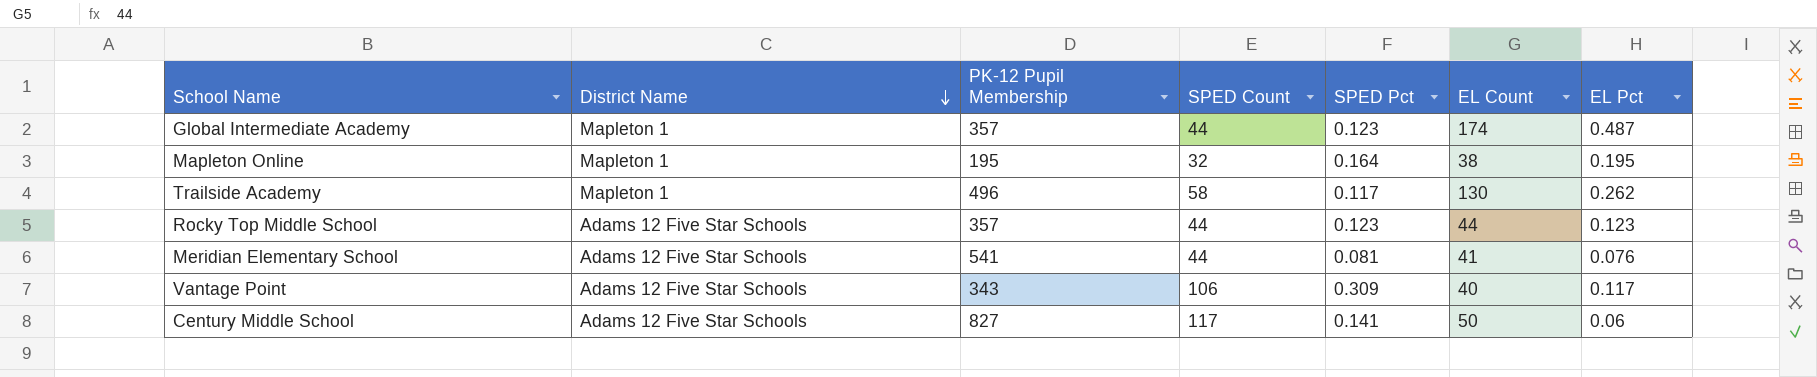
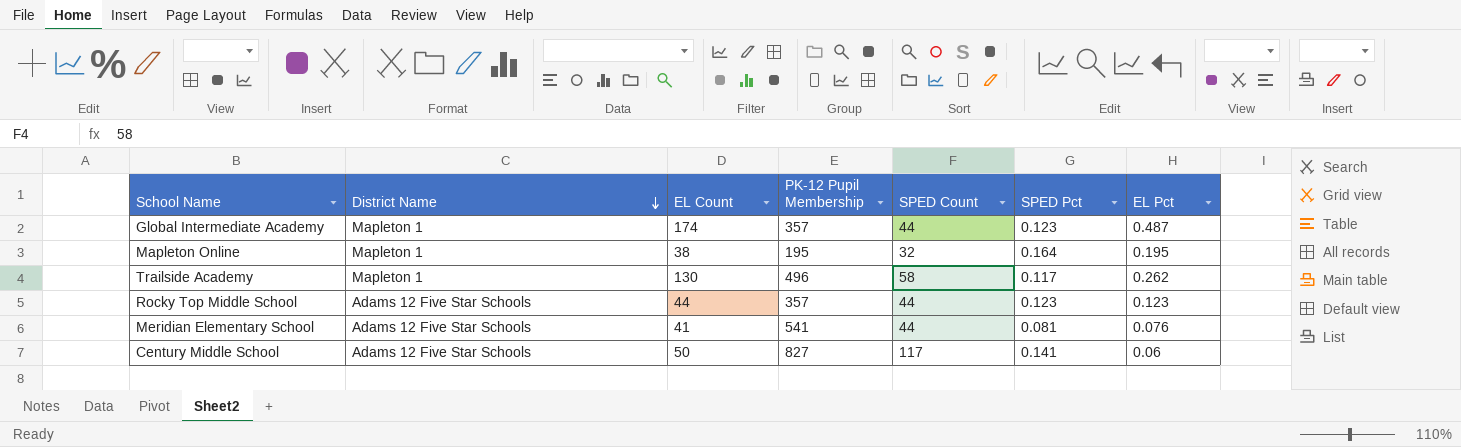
column EL Count | position: 6 -> 3
row Vantage Point: Adams 12 Five Star Schools | 343 | 106 | 0.309 | 40 | 0.117 -> none

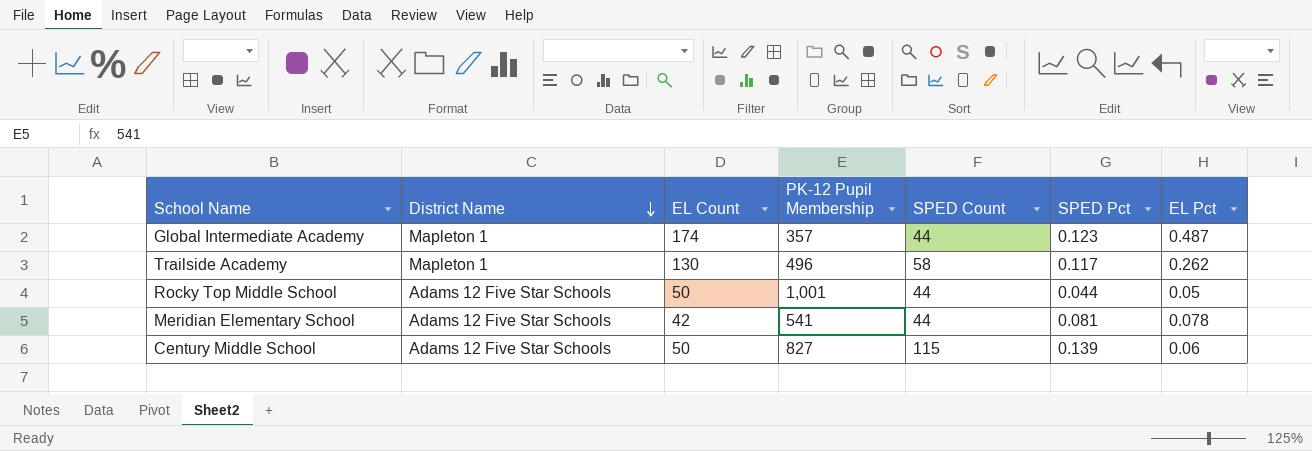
row Mapleton Online: Mapleton 1 | 38 | 195 | 32 | 0.164 | 0.195 -> none
Rocky Top Middle School | EL Count: 44 -> 50
Rocky Top Middle School | PK-12 Pupil Membership: 357 -> 1,001
Rocky Top Middle School | SPED Pct: 0.123 -> 0.044
Rocky Top Middle School | EL Pct: 0.123 -> 0.05
Meridian Elementary School | EL Count: 41 -> 42
Meridian Elementary School | EL Pct: 0.076 -> 0.078
Century Middle School | SPED Count: 117 -> 115
Century Middle School | SPED Pct: 0.141 -> 0.139

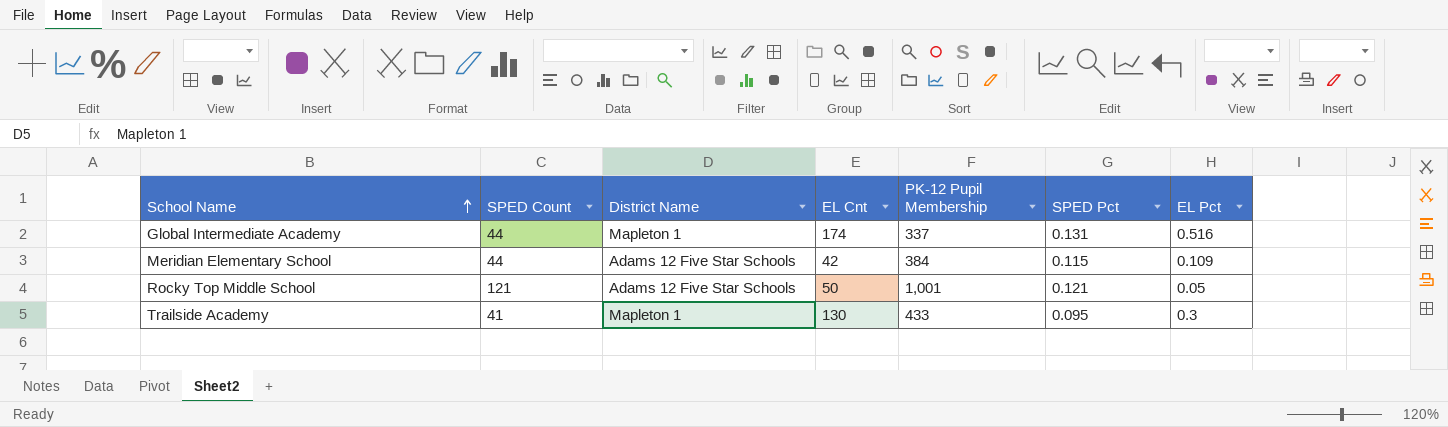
row order: District Name descending -> School Name ascending
column SPED Count | position: 5 -> 2
column name: EL Count -> EL Cnt
row Century Middle School: Adams 12 Five Star Schools | 50 | 827 | 115 | 0.139 | 0.06 -> none
Global Intermediate Academy | PK-12 Pupil Membership: 357 -> 337
Global Intermediate Academy | SPED Pct: 0.123 -> 0.131
Global Intermediate Academy | EL Pct: 0.487 -> 0.516
Meridian Elementary School | PK-12 Pupil Membership: 541 -> 384
Meridian Elementary School | SPED Pct: 0.081 -> 0.115
Meridian Elementary School | EL Pct: 0.078 -> 0.109
Rocky Top Middle School | SPED Count: 44 -> 121
Rocky Top Middle School | SPED Pct: 0.044 -> 0.121
Trailside Academy | SPED Count: 58 -> 41
Trailside Academy | PK-12 Pupil Membership: 496 -> 433
Trailside Academy | SPED Pct: 0.117 -> 0.095
Trailside Academy | EL Pct: 0.262 -> 0.3

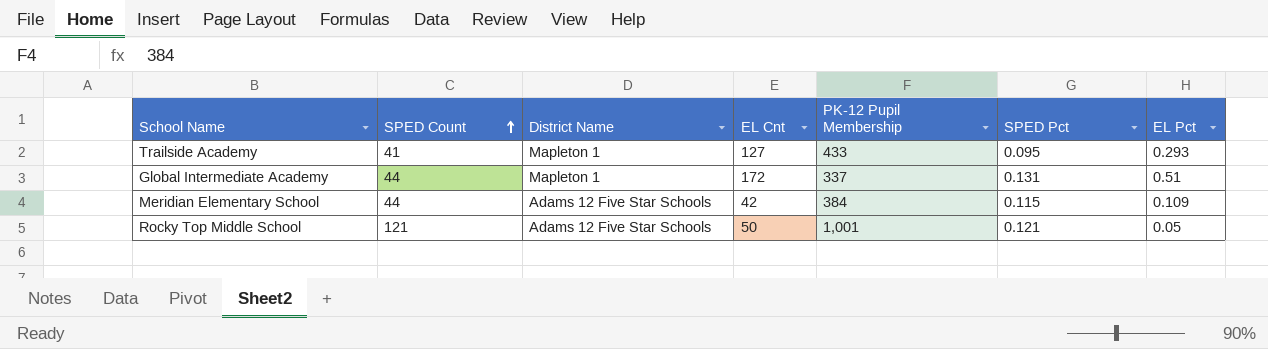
row order: School Name ascending -> SPED Count ascending
Trailside Academy | EL Cnt: 130 -> 127
Trailside Academy | EL Pct: 0.3 -> 0.293
Global Intermediate Academy | EL Cnt: 174 -> 172
Global Intermediate Academy | EL Pct: 0.516 -> 0.51

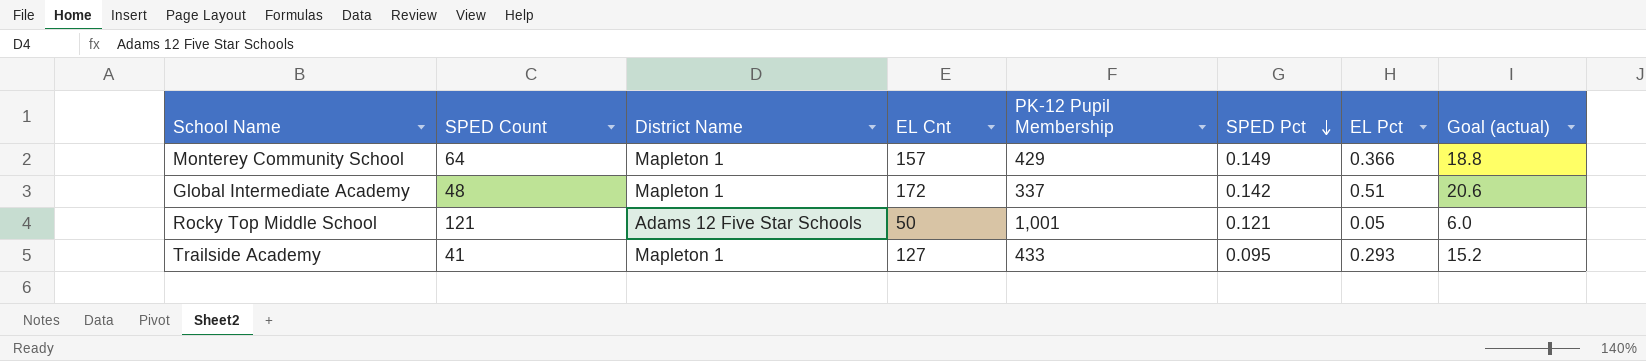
row order: SPED Count ascending -> SPED Pct descending
column Goal (actual) | formula: none -> [EL Cnt] * 0.12
row Meridian Elementary School: 44 | Adams 12 Five Star Schools | 42 | 384 | 0.115 | 0.109 -> none
row Monterey Community School: none -> 64 | Mapleton 1 | 157 | 429 | 0.149 | 0.366 | 18.8
Global Intermediate Academy | SPED Count: 44 -> 48
Global Intermediate Academy | SPED Pct: 0.131 -> 0.142

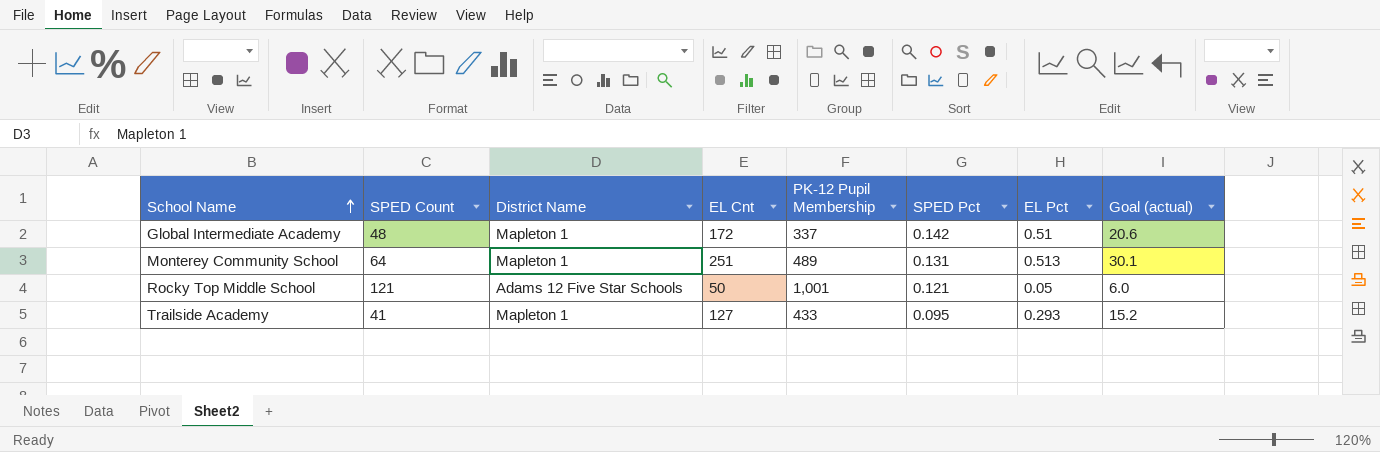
row order: SPED Pct descending -> School Name ascending
Monterey Community School | EL Cnt: 157 -> 251
Monterey Community School | PK-12 Pupil Membership: 429 -> 489
Monterey Community School | SPED Pct: 0.149 -> 0.131
Monterey Community School | EL Pct: 0.366 -> 0.513
Monterey Community School | Goal (actual): 18.8 -> 30.1

